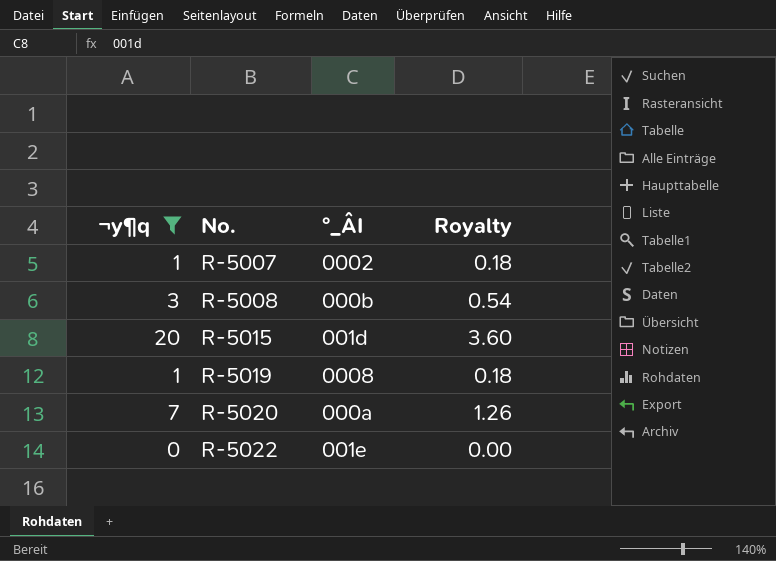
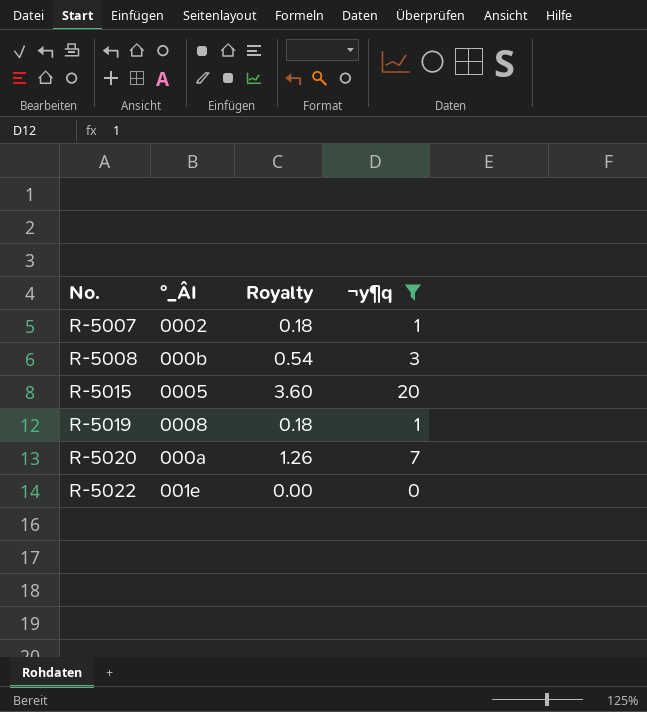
column ¬y¶q | position: 1 -> 4
R-5015 | °_ÂI: 001d -> 0005

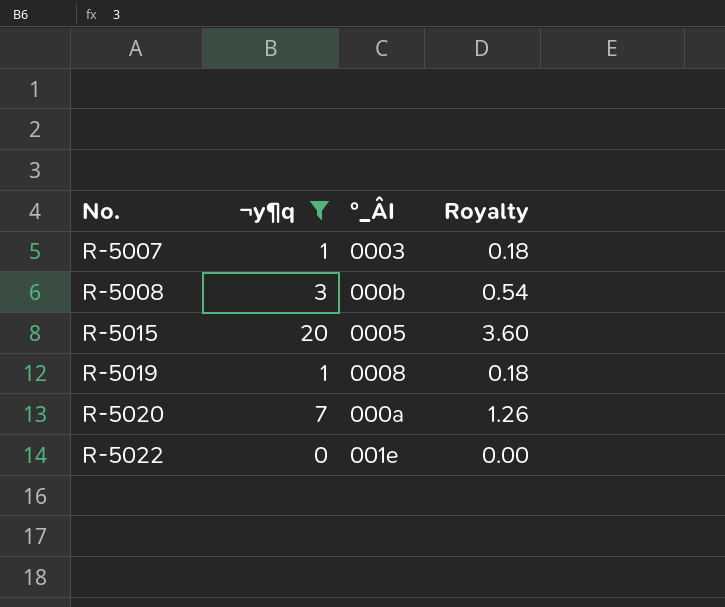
column ¬y¶q | position: 4 -> 2
R-5007 | °_ÂI: 0002 -> 0003

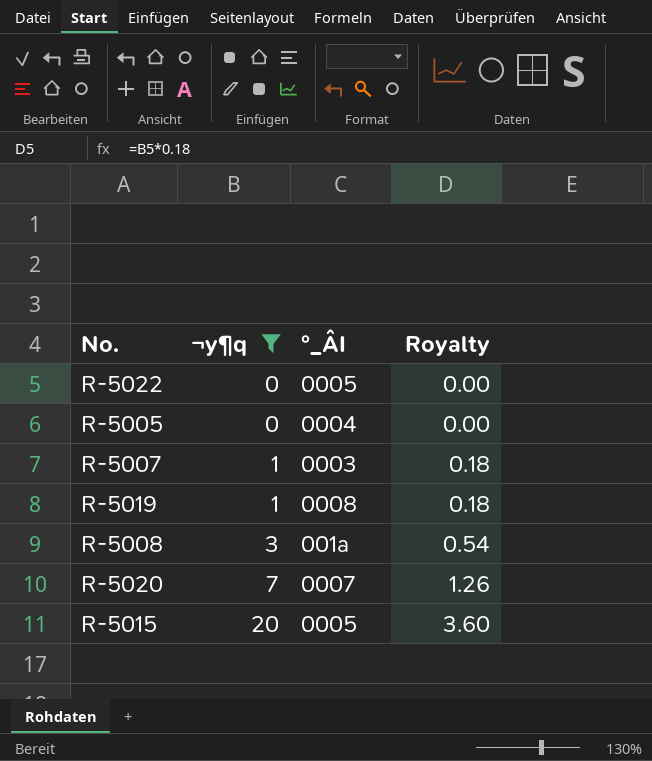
row order: No. ascending -> ¬y¶q ascending
R-5022 | °_ÂI: 001e -> 0005
row R-5005: none -> 0 | 0004 | 0.00
R-5008 | °_ÂI: 000b -> 001a
R-5020 | °_ÂI: 000a -> 0007

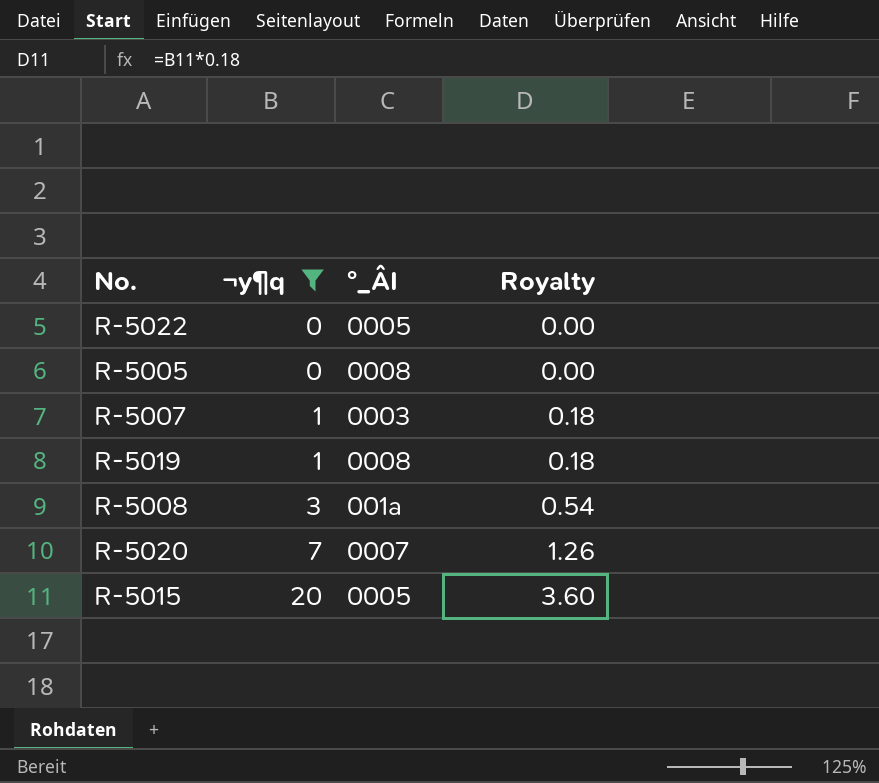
R-5005 | °_ÂI: 0004 -> 0008

